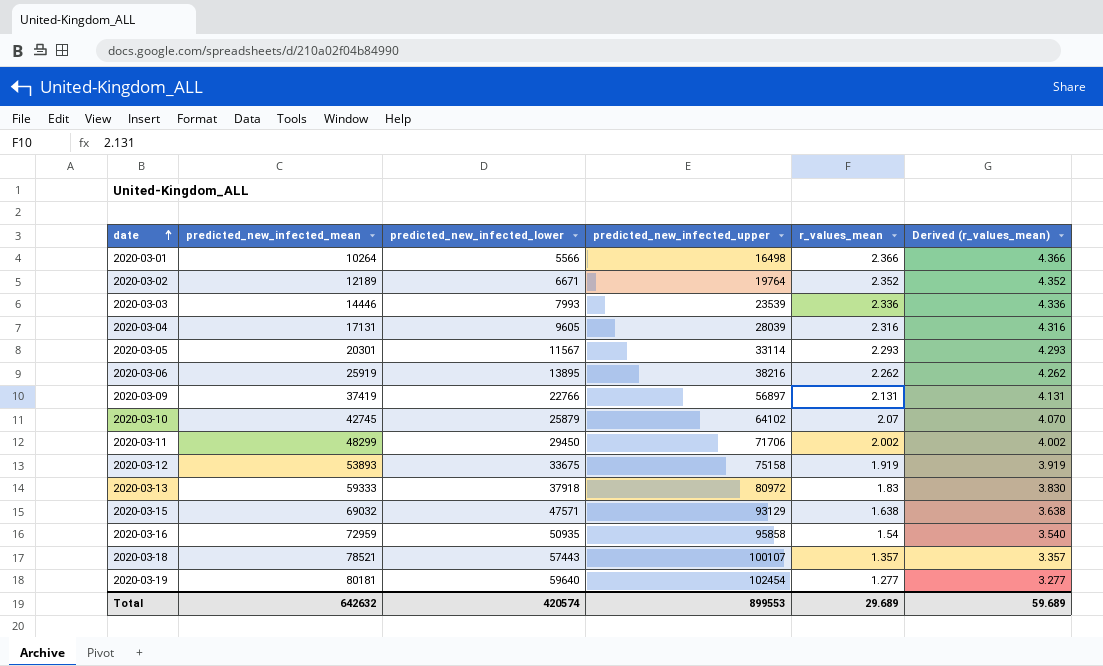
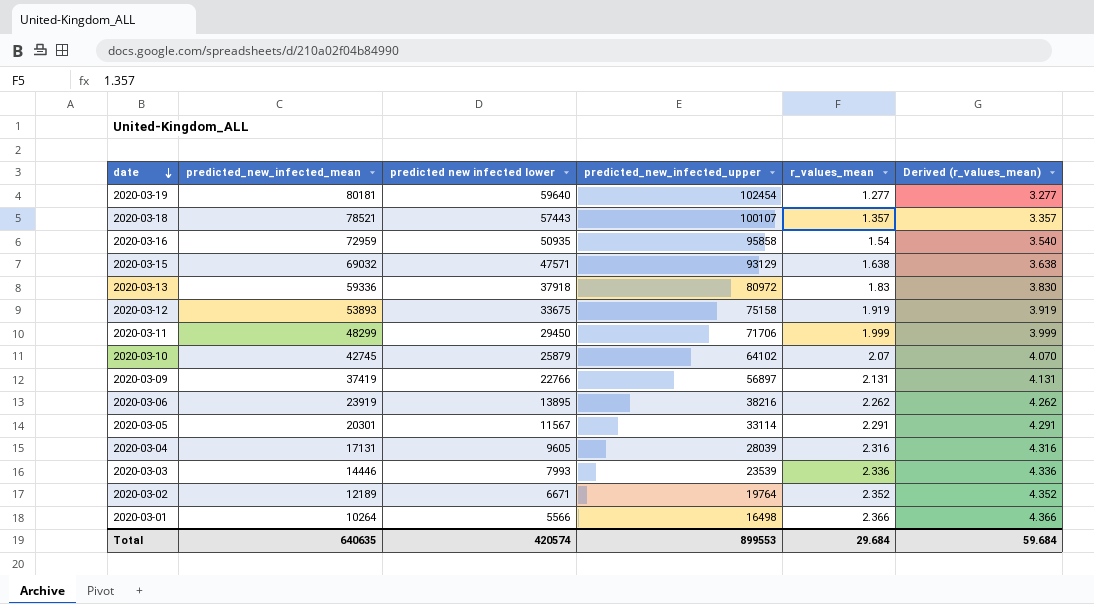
row order: date ascending -> date descending
column name: predicted_new_infected_lower -> predicted new infected lower
2020-03-13 | predicted_new_infected_mean: 59333 -> 59336
2020-03-11 | r_values_mean: 2.002 -> 1.999
2020-03-11 | Derived (r_values_mean): 4.002 -> 3.999
2020-03-06 | predicted_new_infected_mean: 25919 -> 23919
2020-03-05 | r_values_mean: 2.293 -> 2.291
2020-03-05 | Derived (r_values_mean): 4.293 -> 4.291
Total | predicted_new_infected_mean: 642632 -> 640635
Total | r_values_mean: 29.689 -> 29.684
Total | Derived (r_values_mean): 59.689 -> 59.684

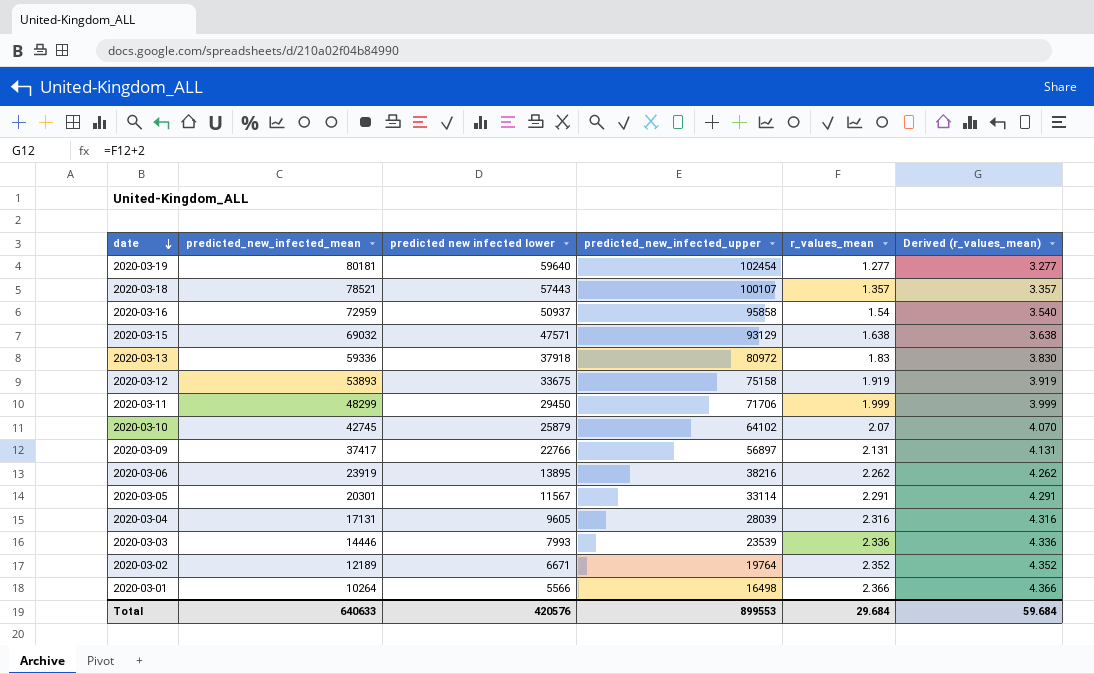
2020-03-16 | predicted new infected lower: 50935 -> 50937
2020-03-09 | predicted_new_infected_mean: 37419 -> 37417
Total | predicted_new_infected_mean: 640635 -> 640633
Total | predicted new infected lower: 420574 -> 420576

